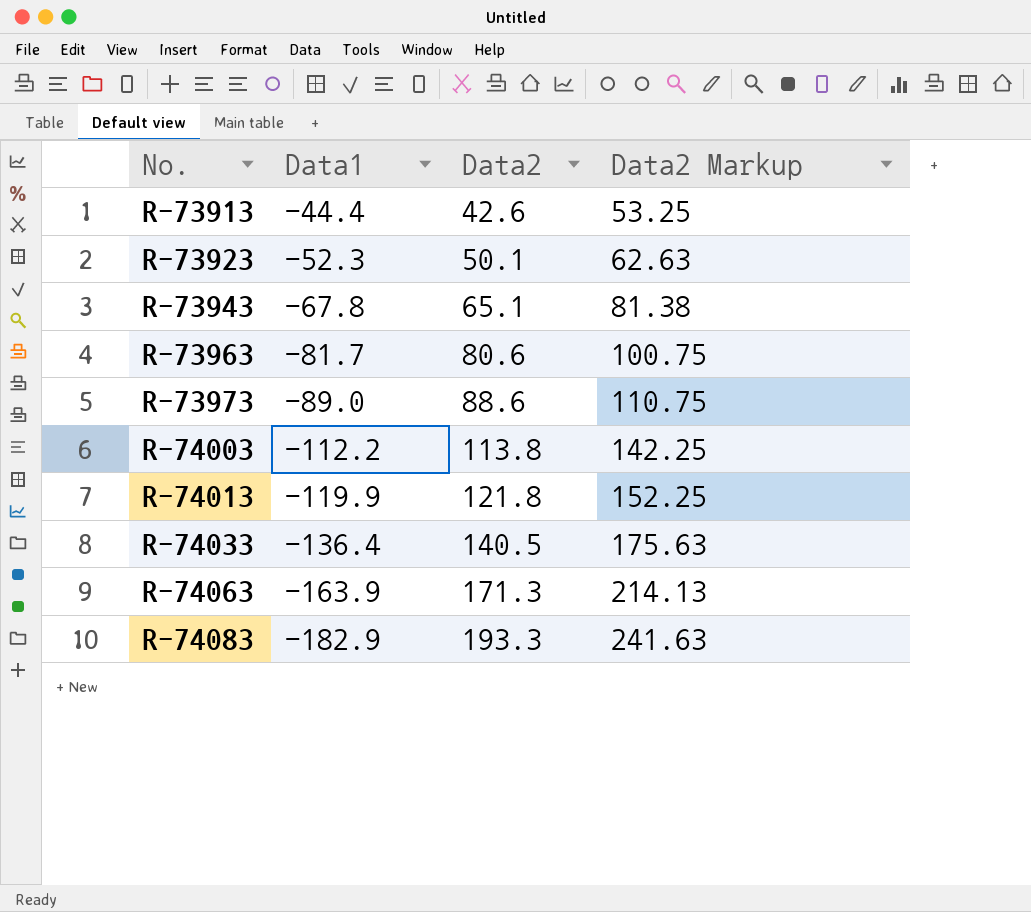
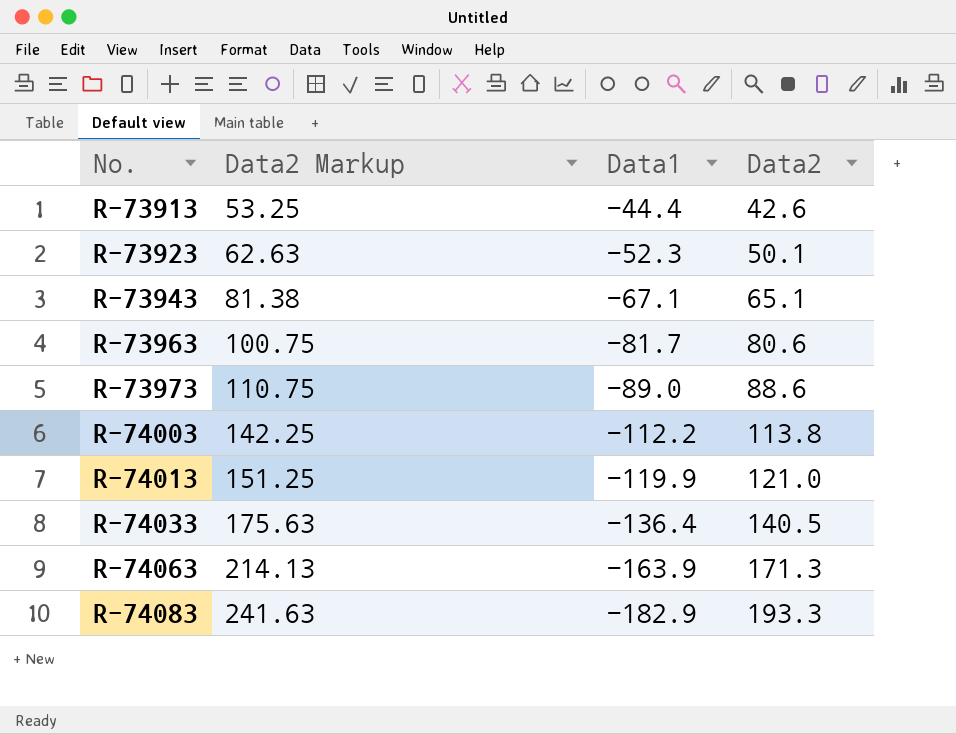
column Data2 Markup | position: 4 -> 2
R-73943 | Data1: -67.8 -> -67.1
R-74013 | Data2 Markup: 152.25 -> 151.25
R-74013 | Data2: 121.8 -> 121.0

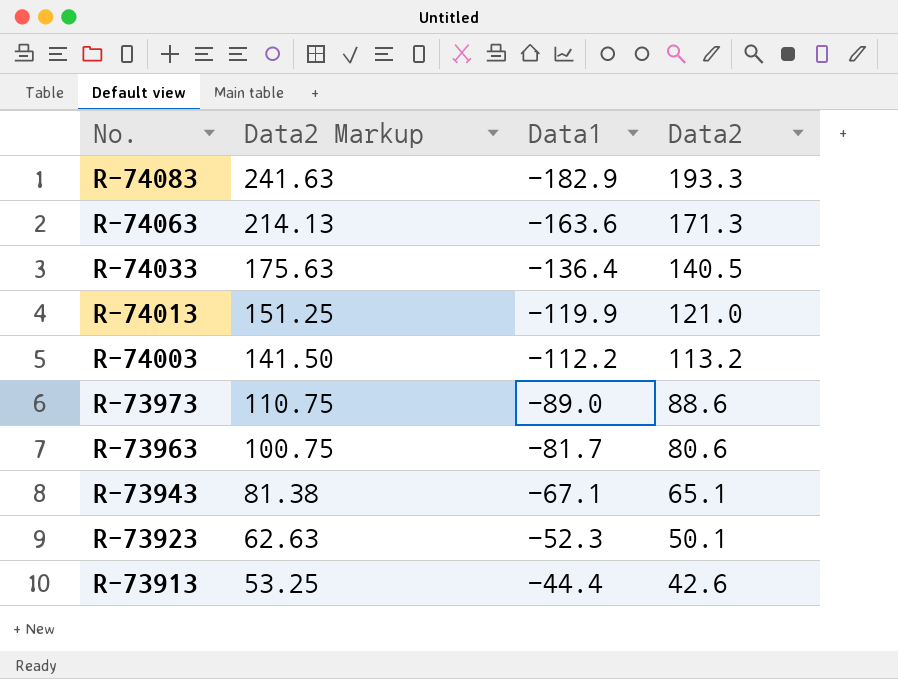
row order: No. ascending -> No. descending
R-74063 | Data1: -163.9 -> -163.6
R-74003 | Data2 Markup: 142.25 -> 141.50
R-74003 | Data2: 113.8 -> 113.2

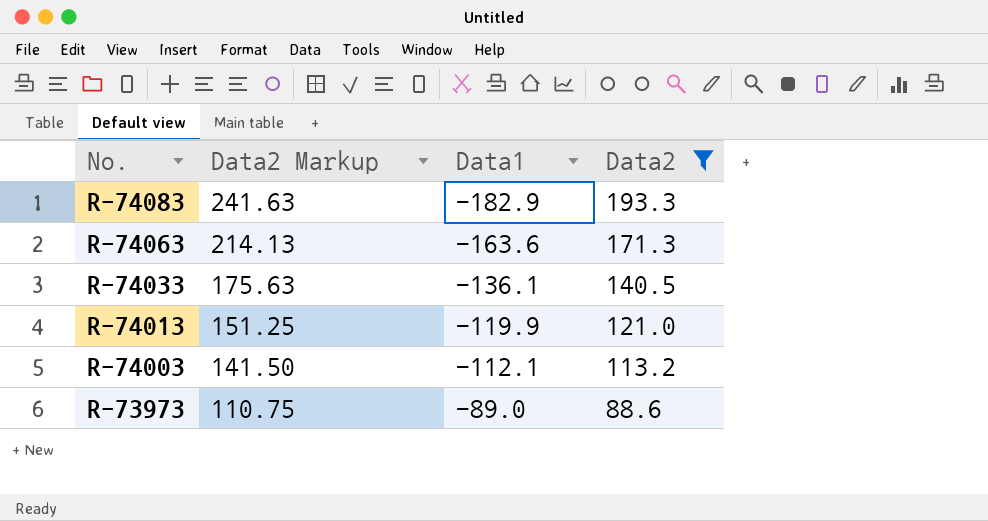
filter: none -> Data2 >= 88.6
R-74033 | Data1: -136.4 -> -136.1
R-74003 | Data1: -112.2 -> -112.1

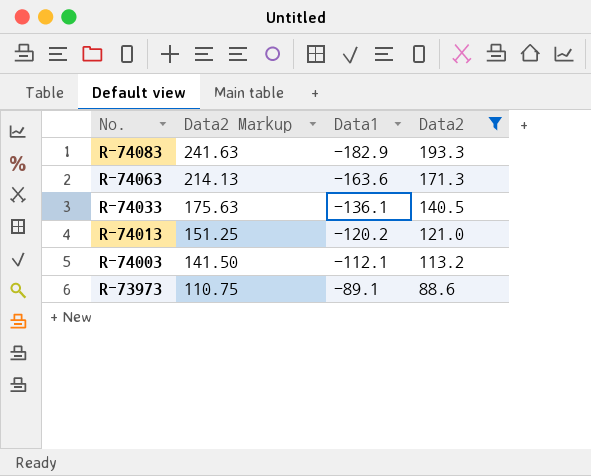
R-74013 | Data1: -119.9 -> -120.2
R-73973 | Data1: -89.0 -> -89.1

